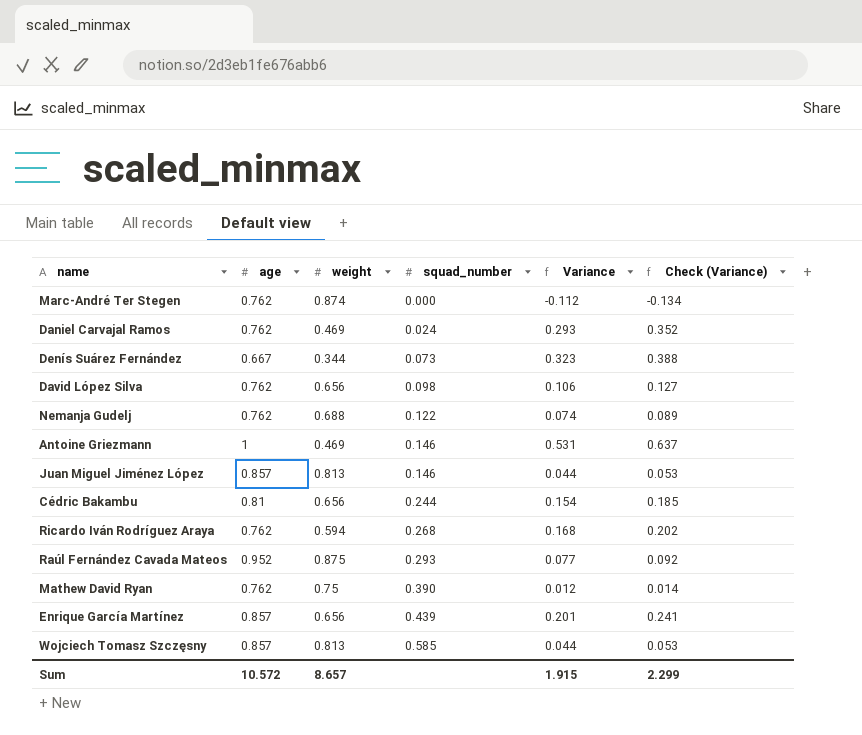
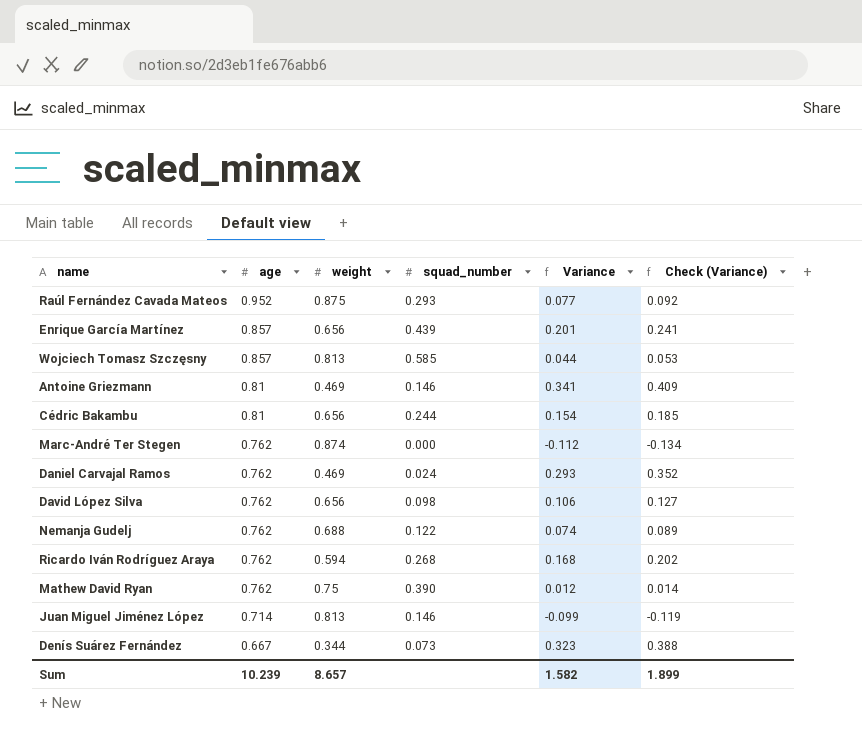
row order: squad_number ascending -> age descending
Antoine Griezmann | age: 1 -> 0.81
Antoine Griezmann | Variance: 0.531 -> 0.341
Antoine Griezmann | Check (Variance): 0.637 -> 0.409
Juan Miguel Jiménez López | age: 0.857 -> 0.714
Juan Miguel Jiménez López | Variance: 0.044 -> -0.099
Juan Miguel Jiménez López | Check (Variance): 0.053 -> -0.119
Sum | age: 10.572 -> 10.239
Sum | Variance: 1.915 -> 1.582
Sum | Check (Variance): 2.299 -> 1.899

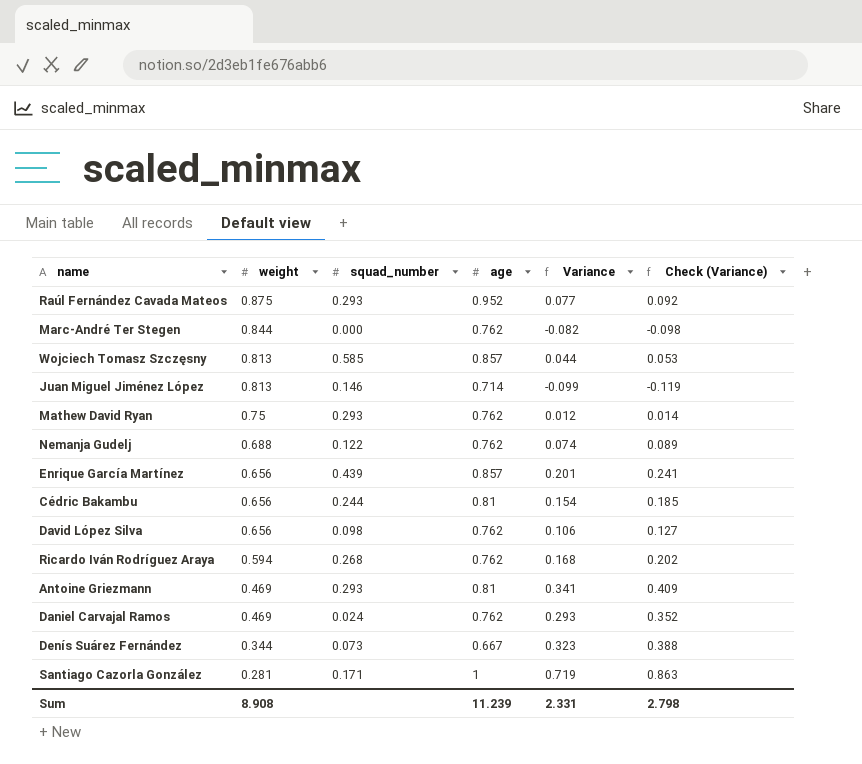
row order: age descending -> weight descending
column age | position: 2 -> 4
Marc-André Ter Stegen | weight: 0.874 -> 0.844
Marc-André Ter Stegen | Variance: -0.112 -> -0.082
Marc-André Ter Stegen | Check (Variance): -0.134 -> -0.098
Mathew David Ryan | squad_number: 0.390 -> 0.293
Antoine Griezmann | squad_number: 0.146 -> 0.293
row Santiago Cazorla González: none -> 0.281 | 0.171 | 1 | 0.719 | 0.863
Sum | weight: 8.657 -> 8.908
Sum | age: 10.239 -> 11.239
Sum | Variance: 1.582 -> 2.331
Sum | Check (Variance): 1.899 -> 2.798

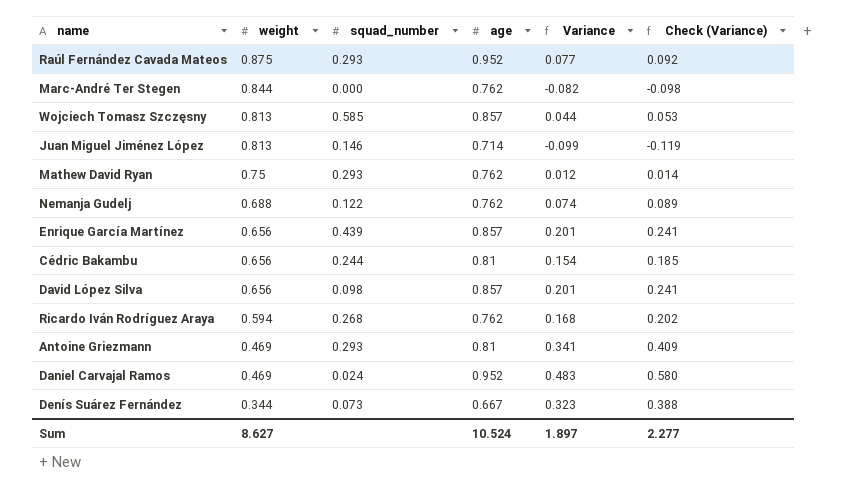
row Santiago Cazorla González: 0.281 | 0.171 | 1 | 0.719 | 0.863 -> none
David López Silva | age: 0.762 -> 0.857
David López Silva | Variance: 0.106 -> 0.201
David López Silva | Check (Variance): 0.127 -> 0.241
Daniel Carvajal Ramos | age: 0.762 -> 0.952
Daniel Carvajal Ramos | Variance: 0.293 -> 0.483
Daniel Carvajal Ramos | Check (Variance): 0.352 -> 0.580
Sum | weight: 8.908 -> 8.627
Sum | age: 11.239 -> 10.524
Sum | Variance: 2.331 -> 1.897
Sum | Check (Variance): 2.798 -> 2.277

